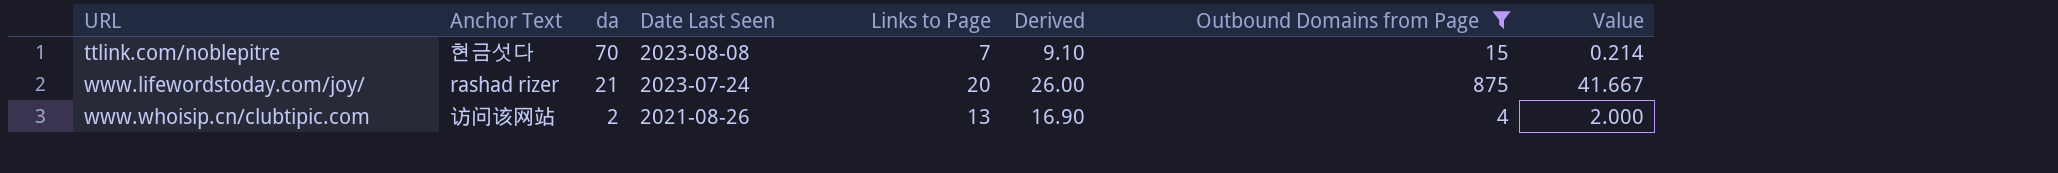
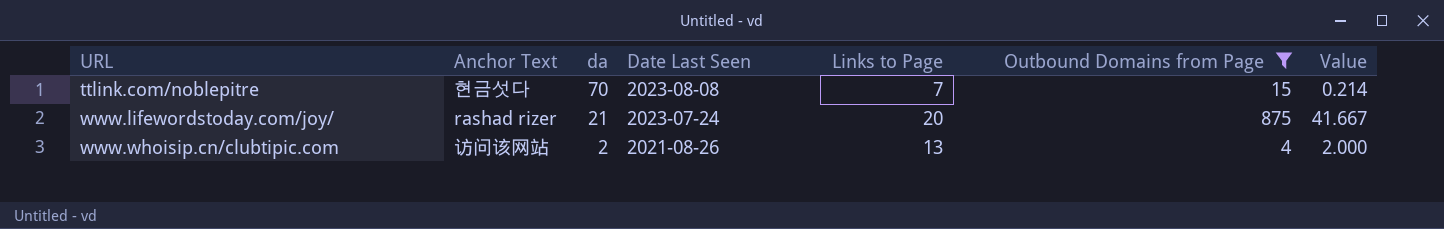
column Derived | formula: [Links to Page] * 1.3 -> none

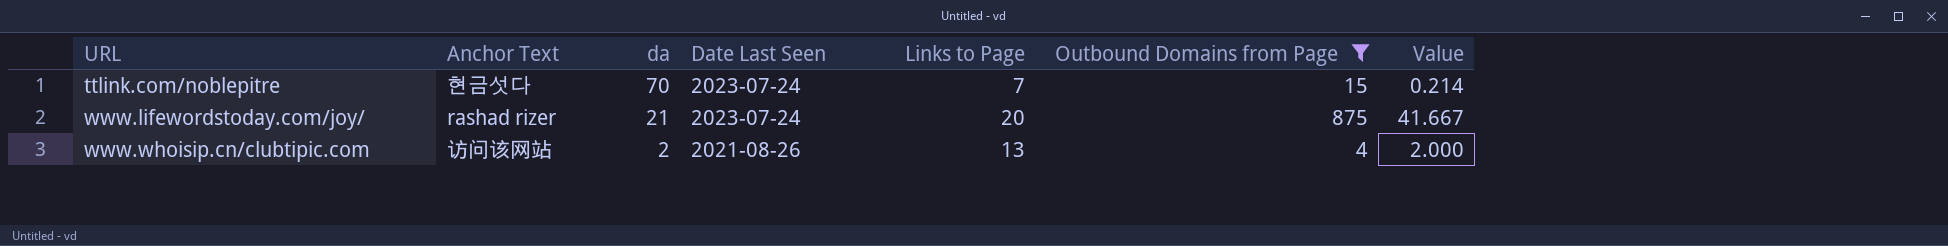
ttlink.com/noblepitre | Date Last Seen: 2023-08-08 -> 2023-07-24

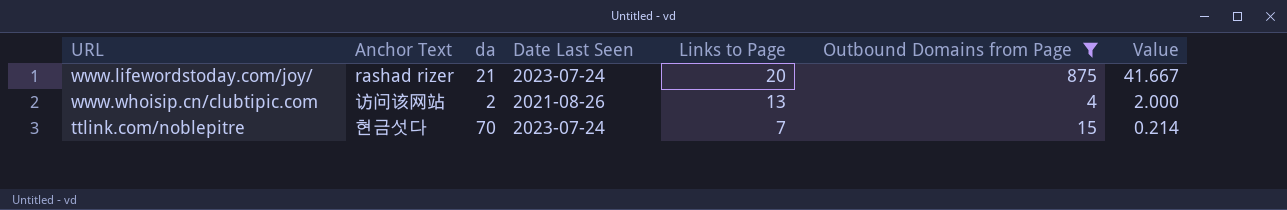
row order: URL ascending -> Links to Page descending

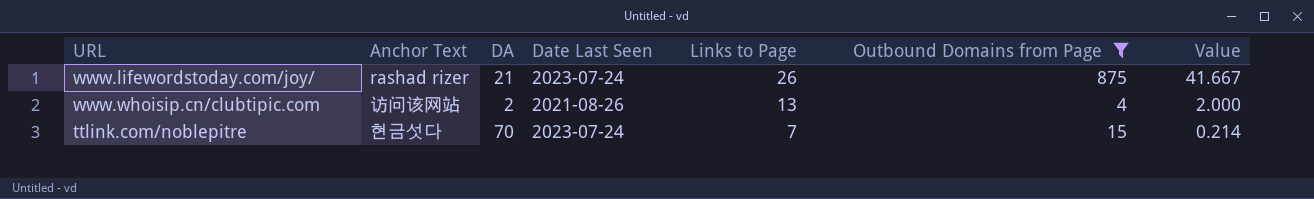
column name: da -> DA
www.lifewordstoday.com/joy/ | Links to Page: 20 -> 26

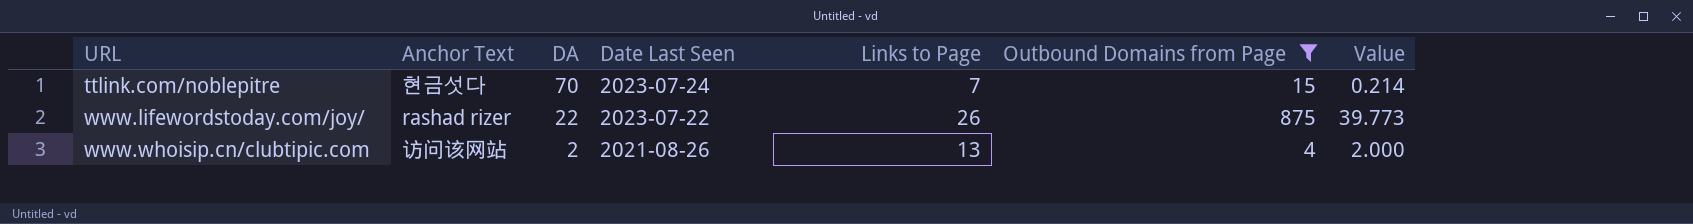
row order: Links to Page descending -> URL ascending
www.lifewordstoday.com/joy/ | DA: 21 -> 22
www.lifewordstoday.com/joy/ | Date Last Seen: 2023-07-24 -> 2023-07-22
www.lifewordstoday.com/joy/ | Value: 41.667 -> 39.773

